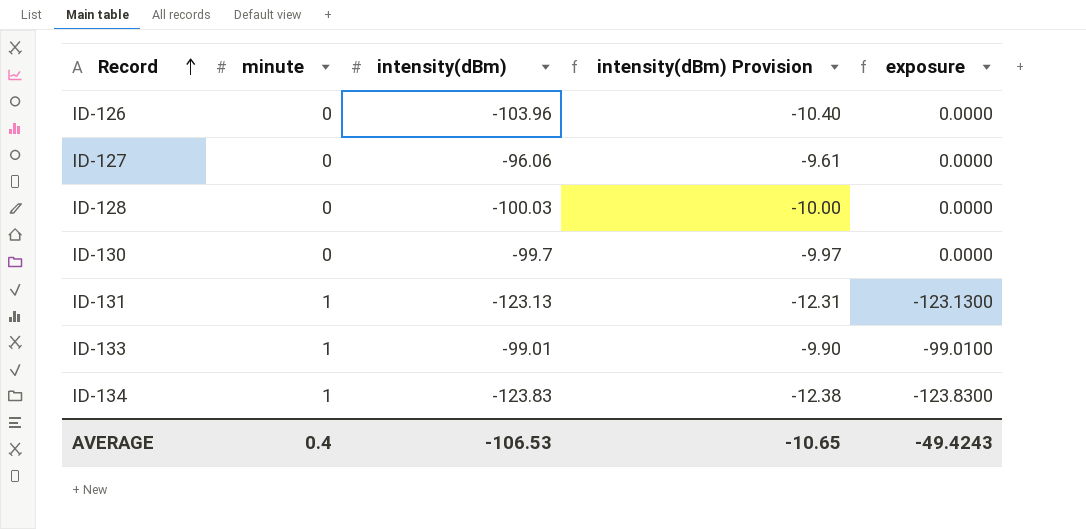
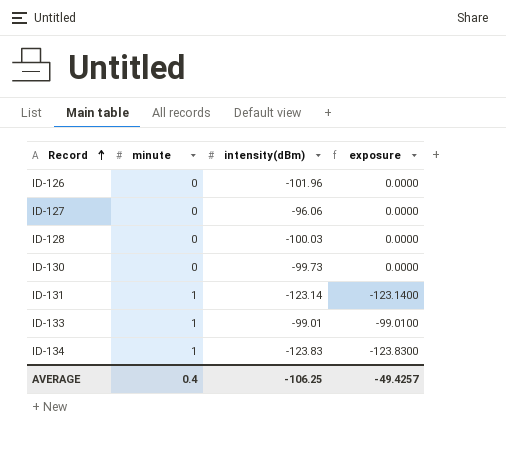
column intensity(dBm) Provision | formula: [intensity(dBm)] * 0.1 -> none
ID-126 | intensity(dBm): -103.96 -> -101.96
ID-130 | intensity(dBm): -99.7 -> -99.73
ID-131 | intensity(dBm): -123.13 -> -123.14
ID-131 | exposure: -123.1300 -> -123.1400
AVERAGE | intensity(dBm): -106.53 -> -106.25
AVERAGE | exposure: -49.4243 -> -49.4257

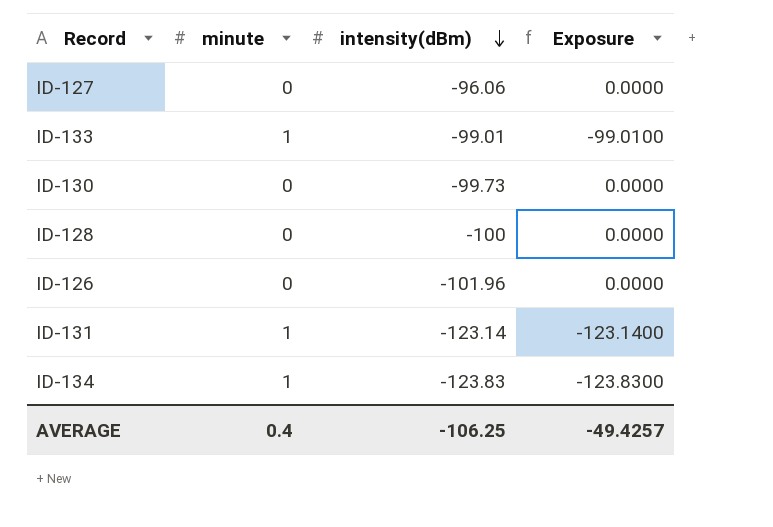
row order: Record ascending -> intensity(dBm) descending
column name: exposure -> Exposure
ID-128 | intensity(dBm): -100.03 -> -100

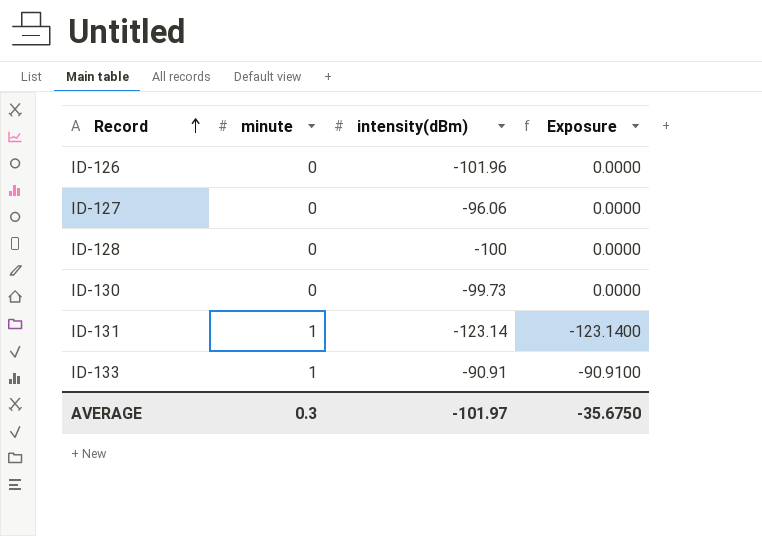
row order: intensity(dBm) descending -> Record ascending
row ID-134: 1 | -123.83 | -123.8300 -> none
ID-133 | intensity(dBm): -99.01 -> -90.91
ID-133 | Exposure: -99.0100 -> -90.9100
AVERAGE | minute: 0.4 -> 0.3
AVERAGE | intensity(dBm): -106.25 -> -101.97
AVERAGE | Exposure: -49.4257 -> -35.6750

